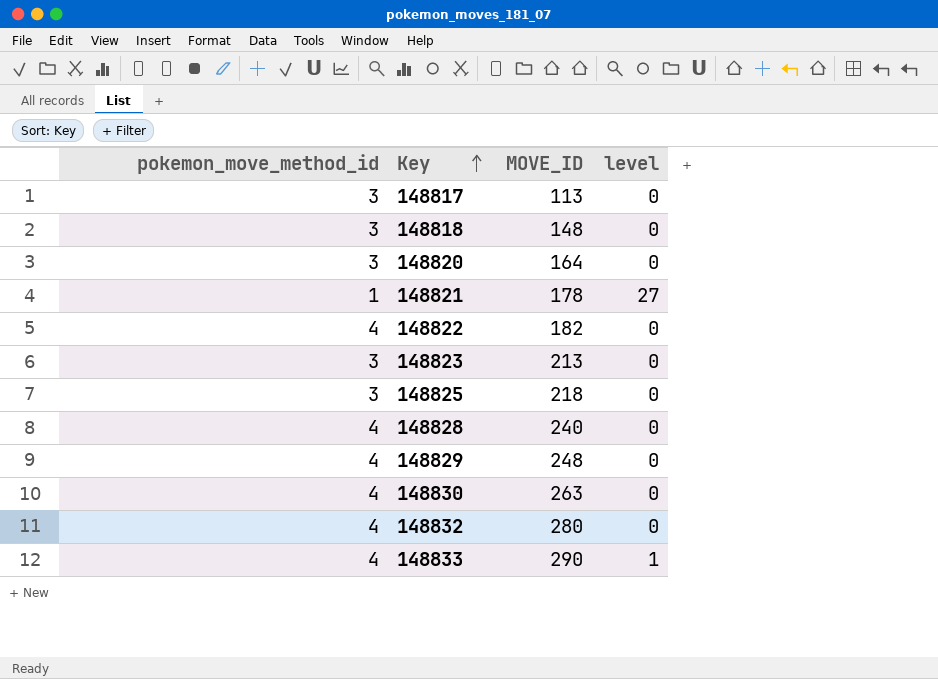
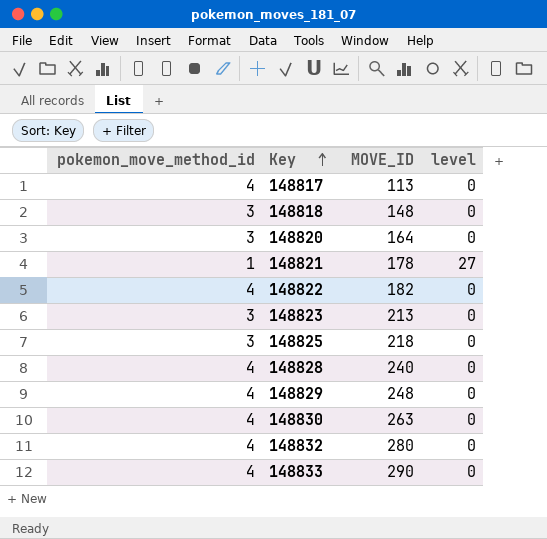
148817 | pokemon_move_method_id: 3 -> 4
148833 | level: 1 -> 0

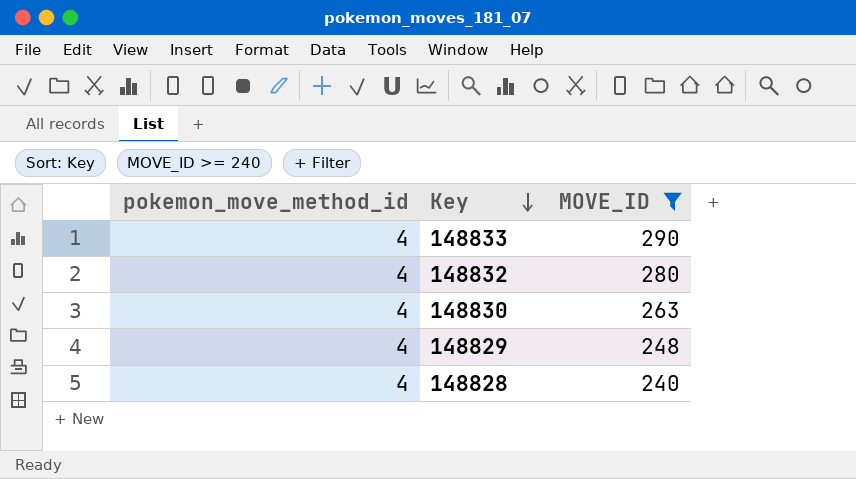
filter: none -> MOVE_ID >= 240
row order: Key ascending -> Key descending
column level | position: 4 -> none

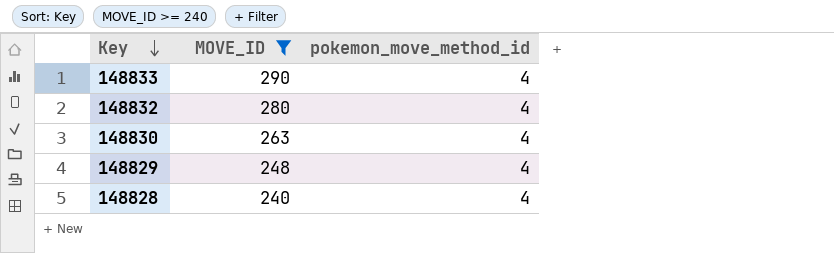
column pokemon_move_method_id | position: 1 -> 3

